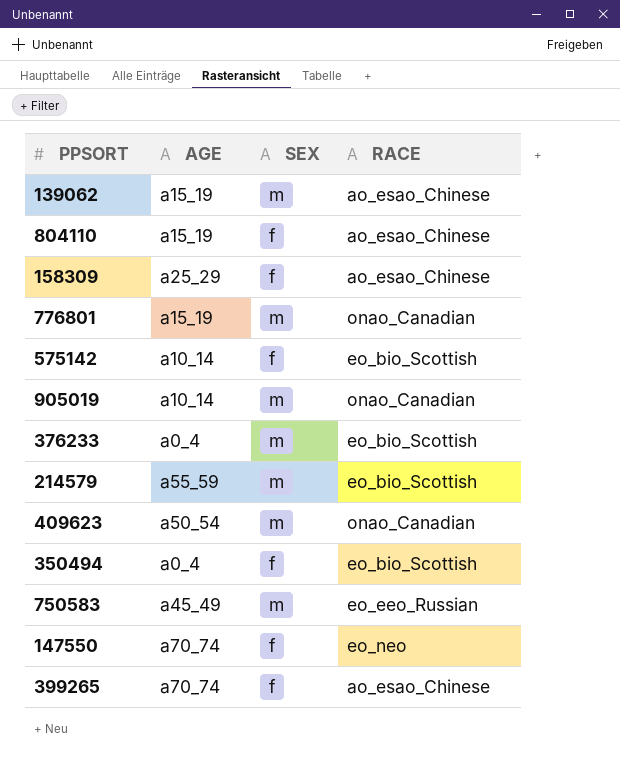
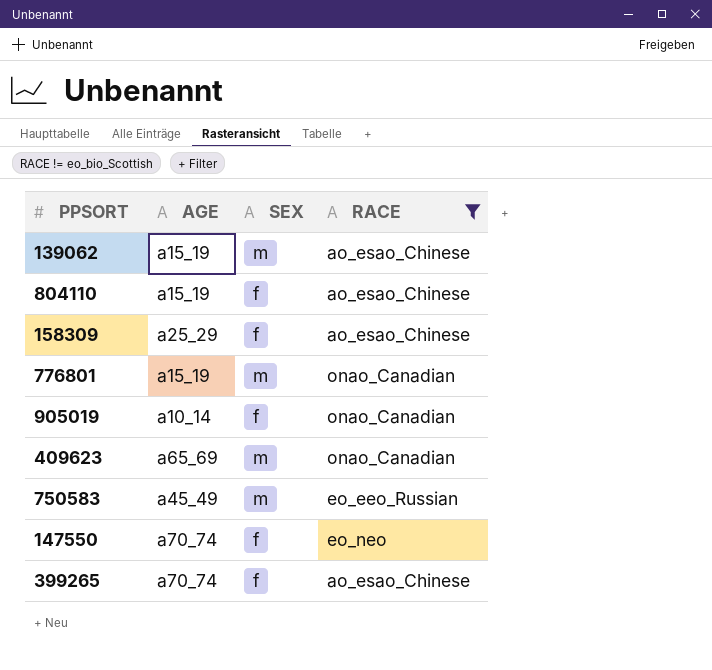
filter: none -> RACE != eo_bio_Scottish
905019 | SEX: m -> f
409623 | AGE: a50_54 -> a65_69

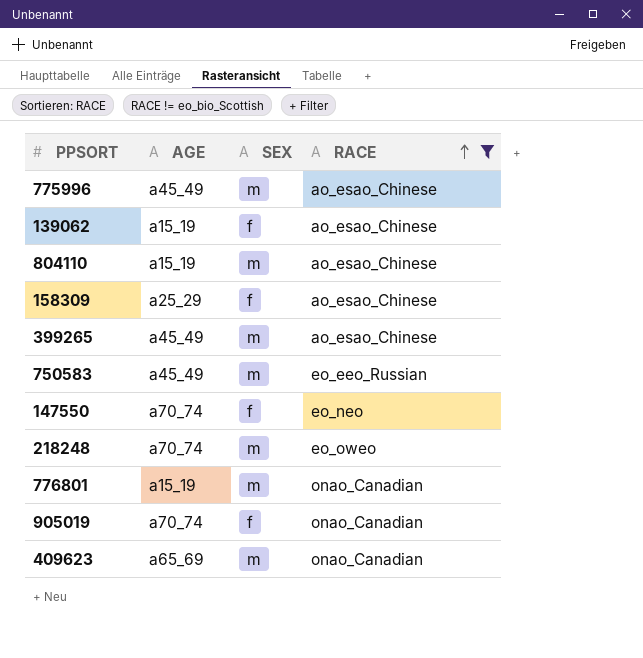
row order: none -> RACE ascending
row 775996: none -> a45_49 | m | ao_esao_Chinese
139062 | SEX: m -> f
804110 | SEX: f -> m
399265 | AGE: a70_74 -> a45_49
399265 | SEX: f -> m
row 218248: none -> a70_74 | m | eo_oweo
905019 | AGE: a10_14 -> a70_74

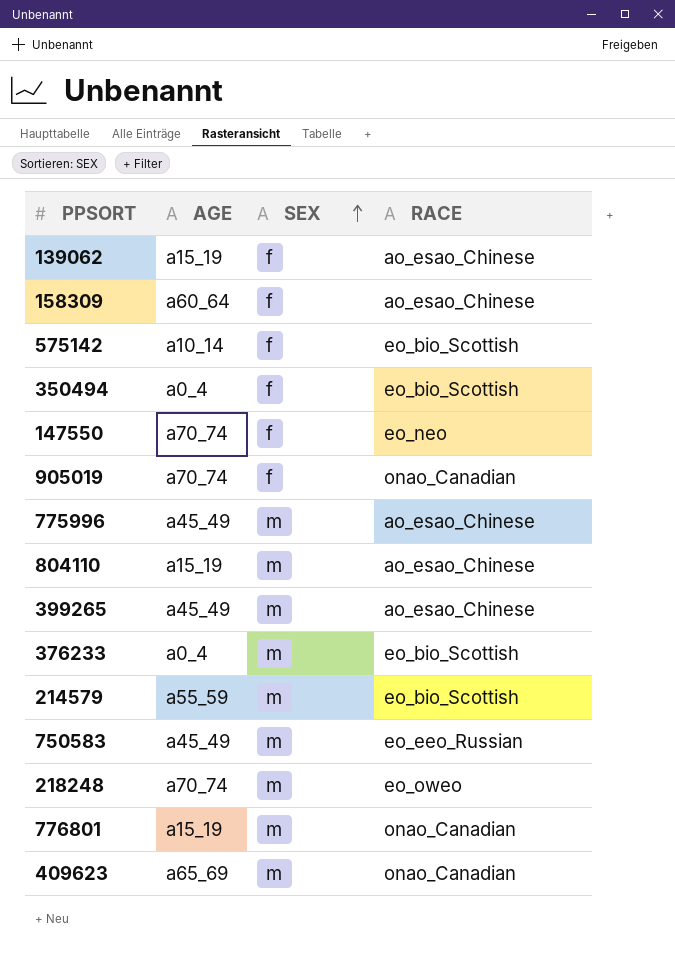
filter: RACE != eo_bio_Scottish -> none
row order: RACE ascending -> SEX ascending
158309 | AGE: a25_29 -> a60_64

